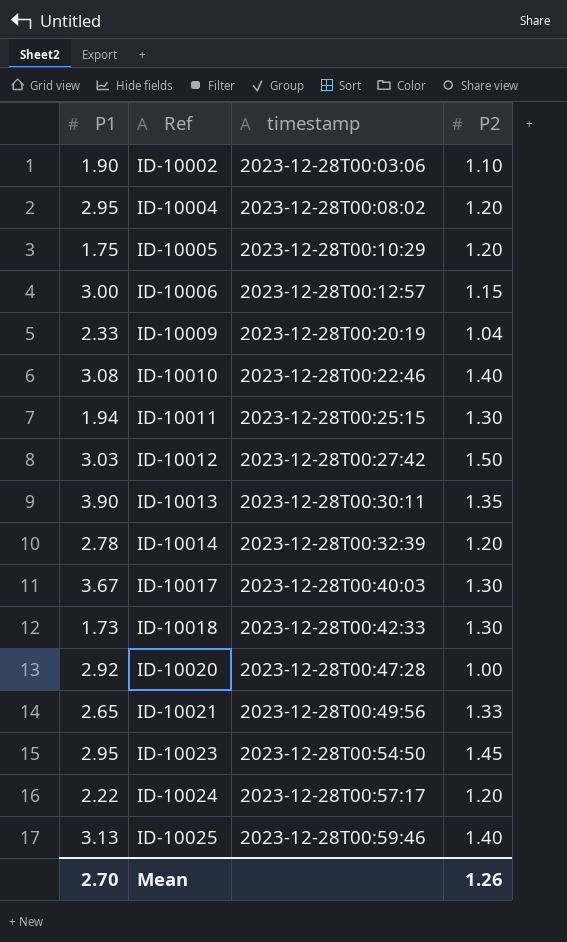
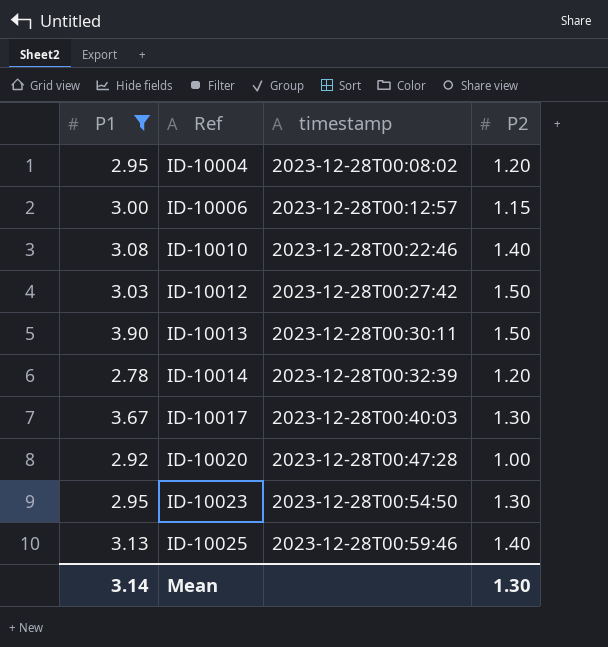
filter: none -> P1 >= 2.78
ID-10013 | P2: 1.35 -> 1.50
ID-10023 | P2: 1.45 -> 1.30
Mean | P1: 2.70 -> 3.14
Mean | P2: 1.26 -> 1.30

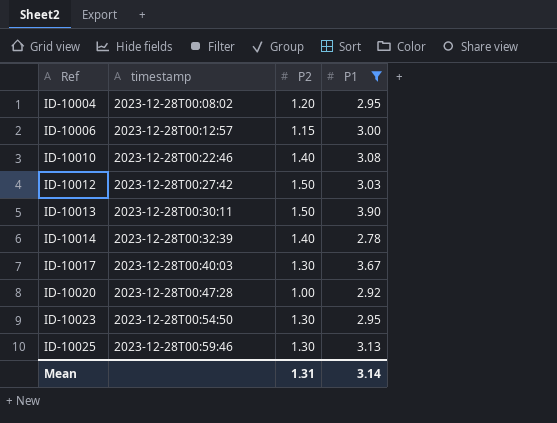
column P1 | position: 1 -> 4
ID-10014 | P2: 1.20 -> 1.40
ID-10025 | P2: 1.40 -> 1.30
Mean | P2: 1.30 -> 1.31

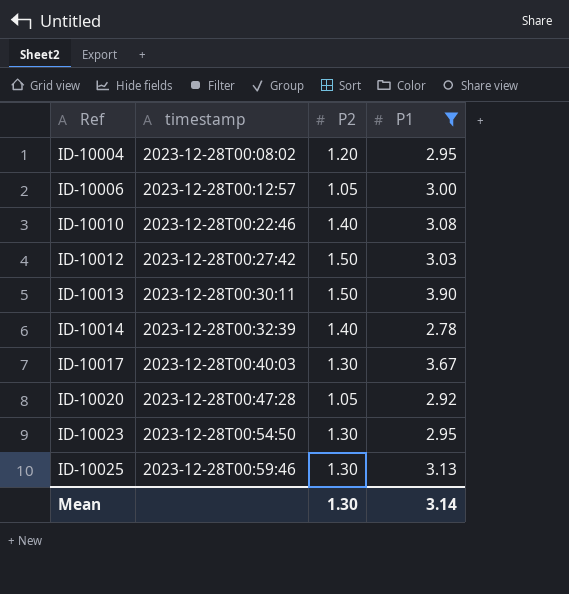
ID-10006 | P2: 1.15 -> 1.05
ID-10020 | P2: 1.00 -> 1.05
Mean | P2: 1.31 -> 1.30

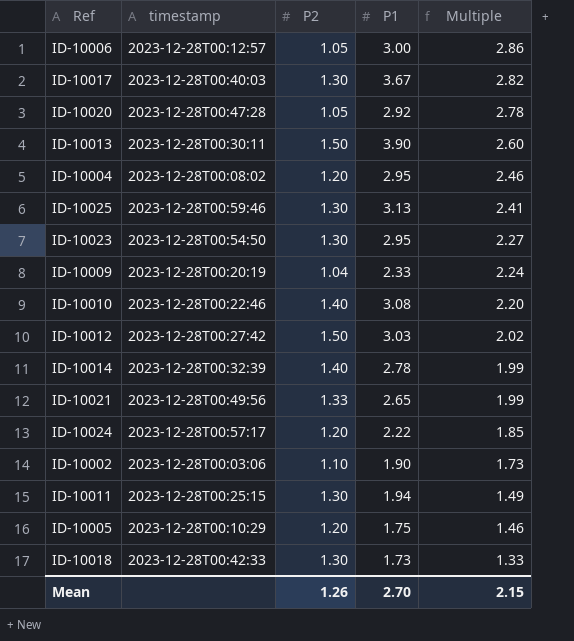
filter: P1 >= 2.78 -> none
row order: Ref ascending -> Multiple descending
column Multiple | formula: none -> [P1] / [P2]
Mean | P2: 1.30 -> 1.26
Mean | P1: 3.14 -> 2.70

